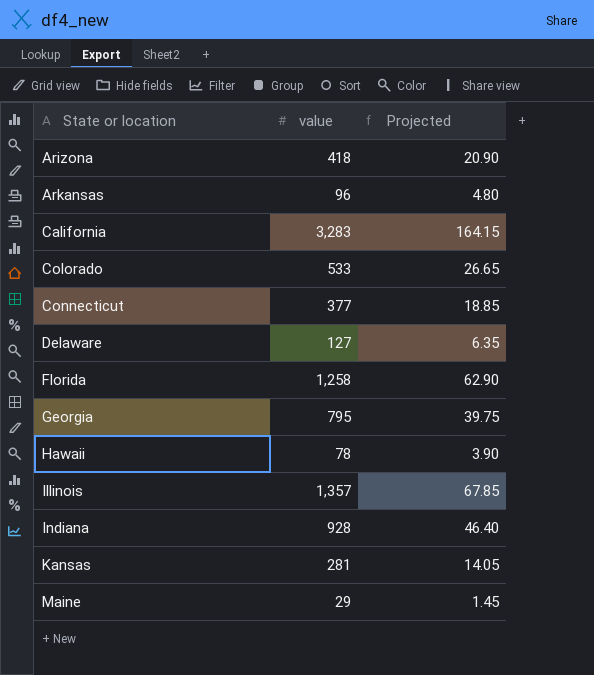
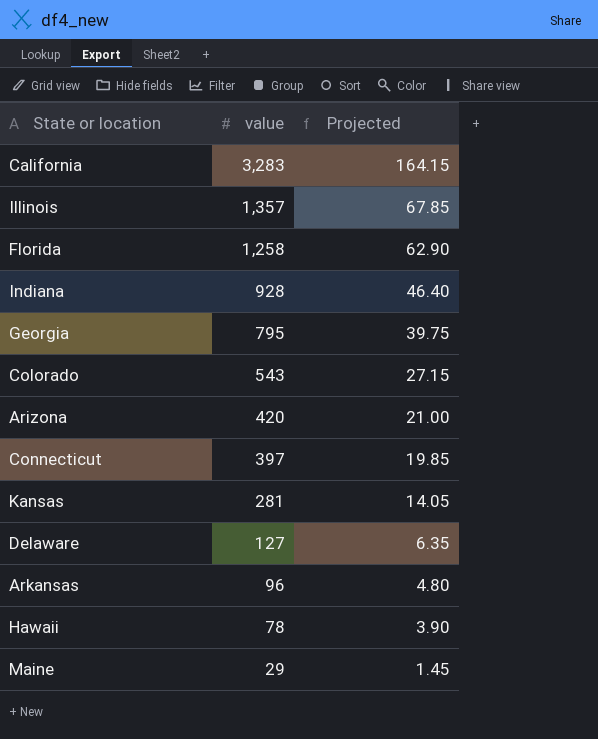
row order: State or location ascending -> value descending
Colorado | value: 533 -> 543
Colorado | Projected: 26.65 -> 27.15
Arizona | value: 418 -> 420
Arizona | Projected: 20.90 -> 21.00
Connecticut | value: 377 -> 397
Connecticut | Projected: 18.85 -> 19.85

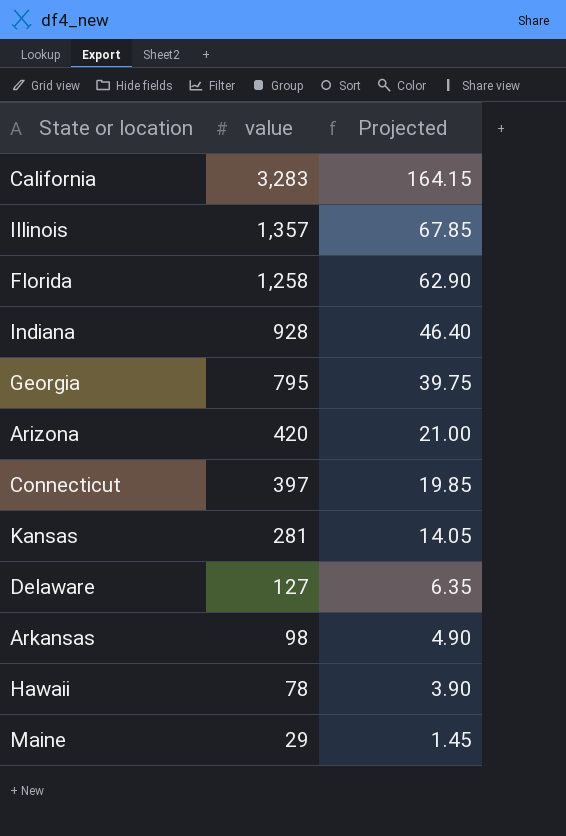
row Colorado: 543 | 27.15 -> none
Arkansas | value: 96 -> 98
Arkansas | Projected: 4.80 -> 4.90

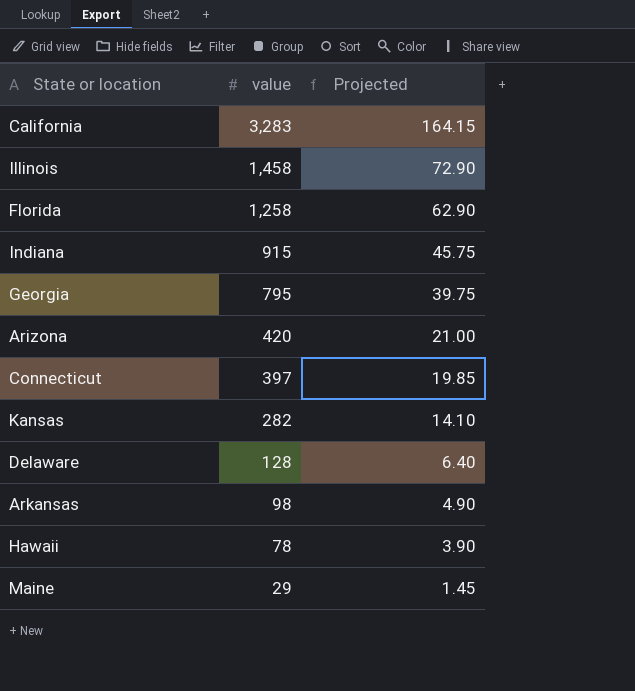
Illinois | value: 1,357 -> 1,458
Illinois | Projected: 67.85 -> 72.90
Indiana | value: 928 -> 915
Indiana | Projected: 46.40 -> 45.75
Kansas | value: 281 -> 282
Kansas | Projected: 14.05 -> 14.10
Delaware | value: 127 -> 128
Delaware | Projected: 6.35 -> 6.40

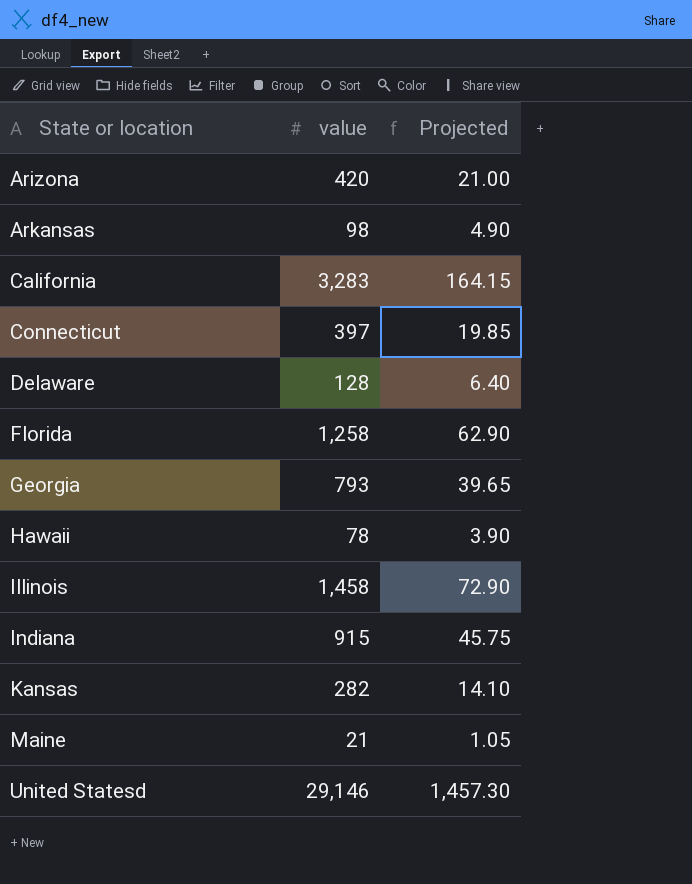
row order: value descending -> State or location ascending
Georgia | value: 795 -> 793
Georgia | Projected: 39.75 -> 39.65
Maine | value: 29 -> 21
Maine | Projected: 1.45 -> 1.05
row United Statesd: none -> 29,146 | 1,457.30

